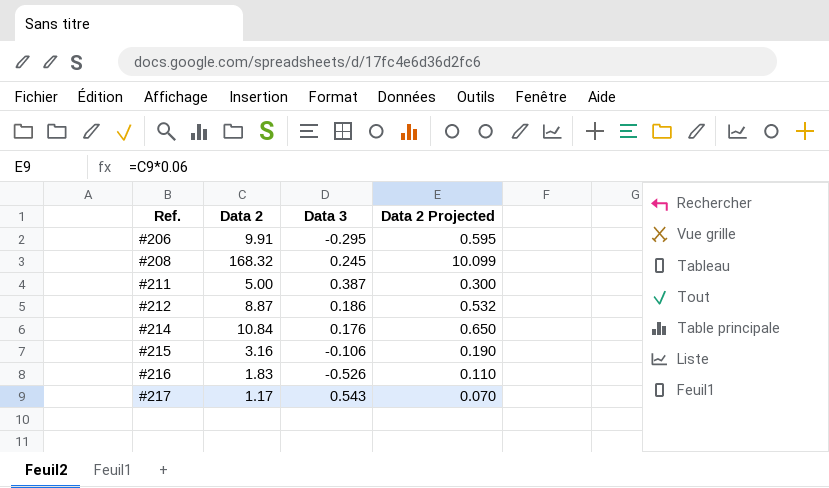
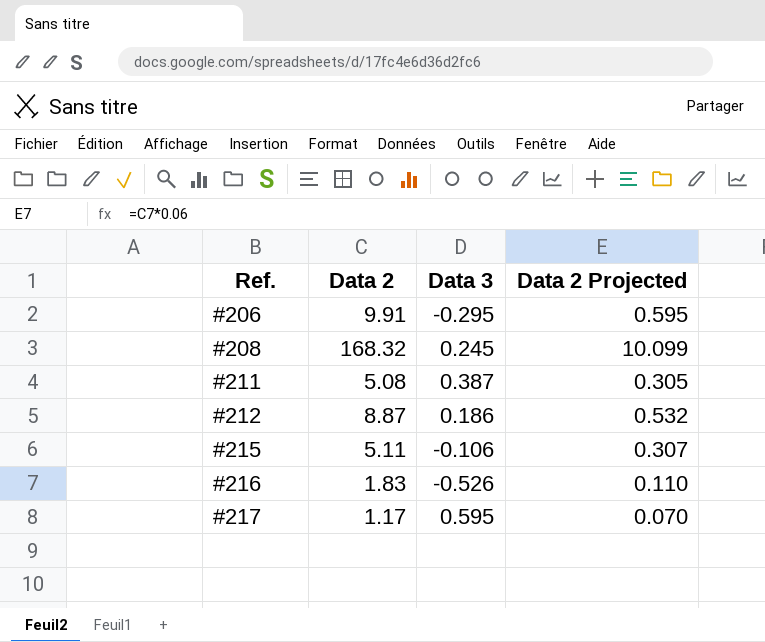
row #214: 10.84 | 0.176 | 0.650 -> none
#211 | Data 2: 5.00 -> 5.08
#211 | Data 2 Projected: 0.300 -> 0.305
#215 | Data 2: 3.16 -> 5.11
#215 | Data 2 Projected: 0.190 -> 0.307
#217 | Data 3: 0.543 -> 0.595

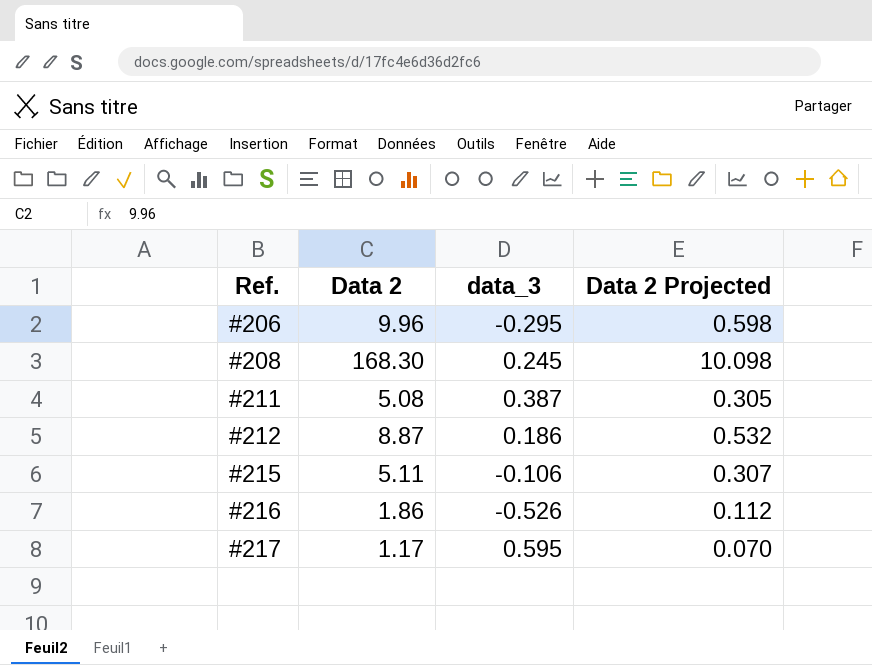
column name: Data 3 -> data_3
#206 | Data 2: 9.91 -> 9.96
#206 | Data 2 Projected: 0.595 -> 0.598
#208 | Data 2: 168.32 -> 168.30
#208 | Data 2 Projected: 10.099 -> 10.098
#216 | Data 2: 1.83 -> 1.86
#216 | Data 2 Projected: 0.110 -> 0.112

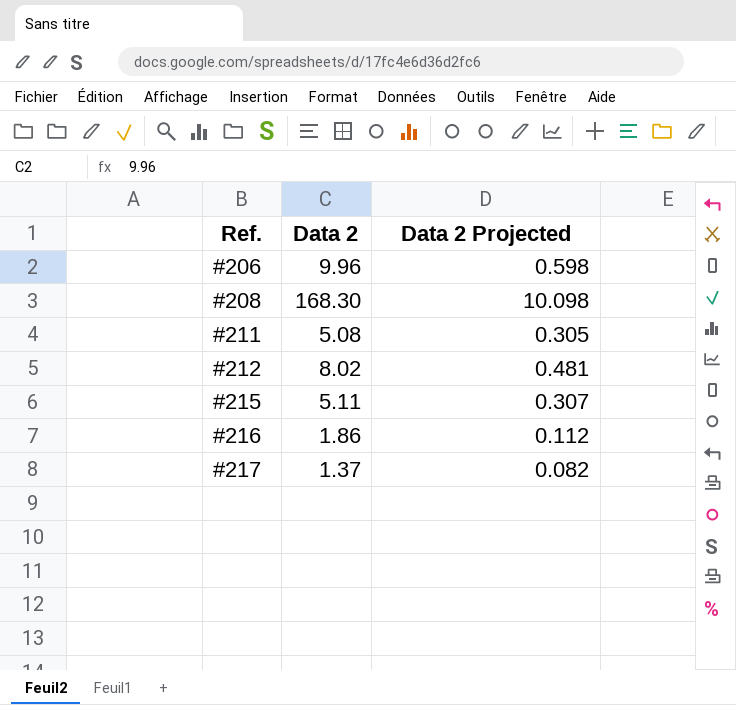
column data_3 | position: 3 -> none
#212 | Data 2: 8.87 -> 8.02
#212 | Data 2 Projected: 0.532 -> 0.481
#217 | Data 2: 1.17 -> 1.37
#217 | Data 2 Projected: 0.070 -> 0.082

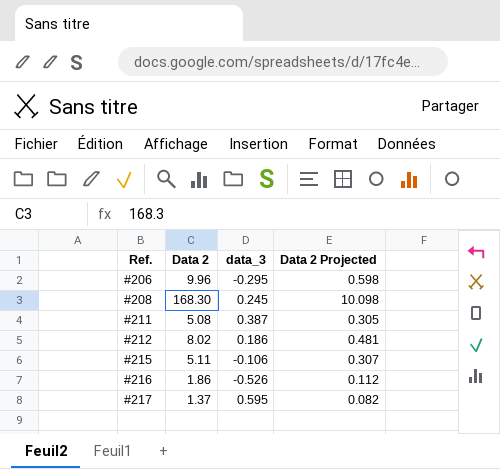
column data_3 | position: none -> 3

